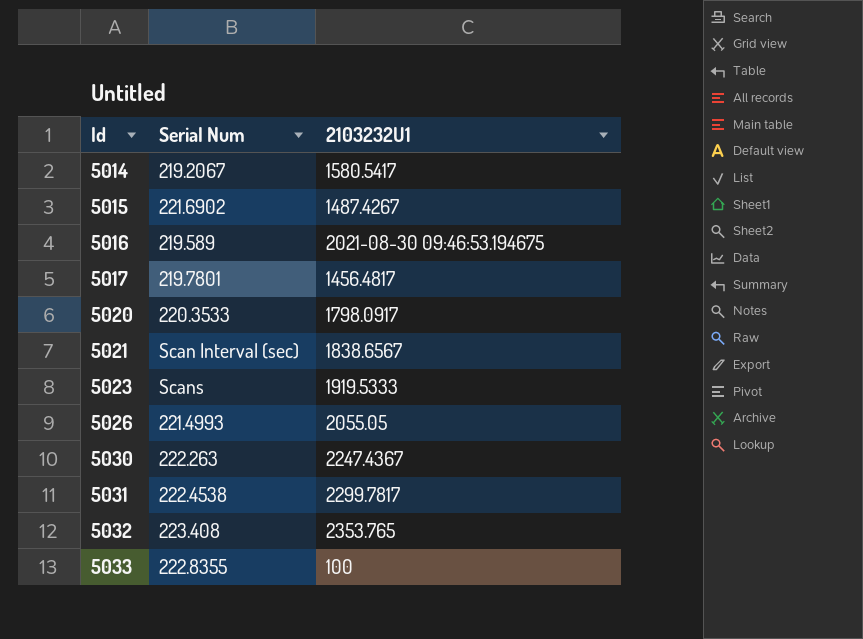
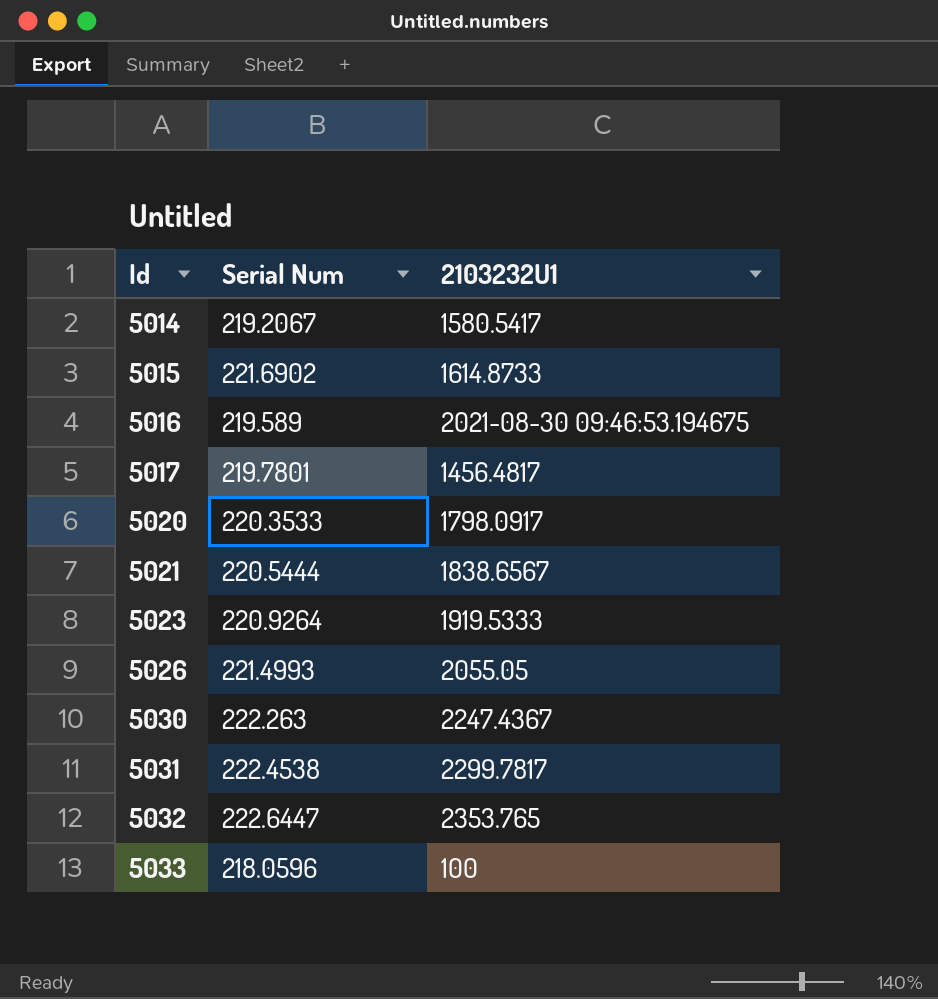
5015 | 2103232U1: 1487.4267 -> 1614.8733
5021 | Serial Num: Scan Interval (sec) -> 220.5444
5023 | Serial Num: Scans -> 220.9264
5032 | Serial Num: 223.408 -> 222.6447
5033 | Serial Num: 222.8355 -> 218.0596

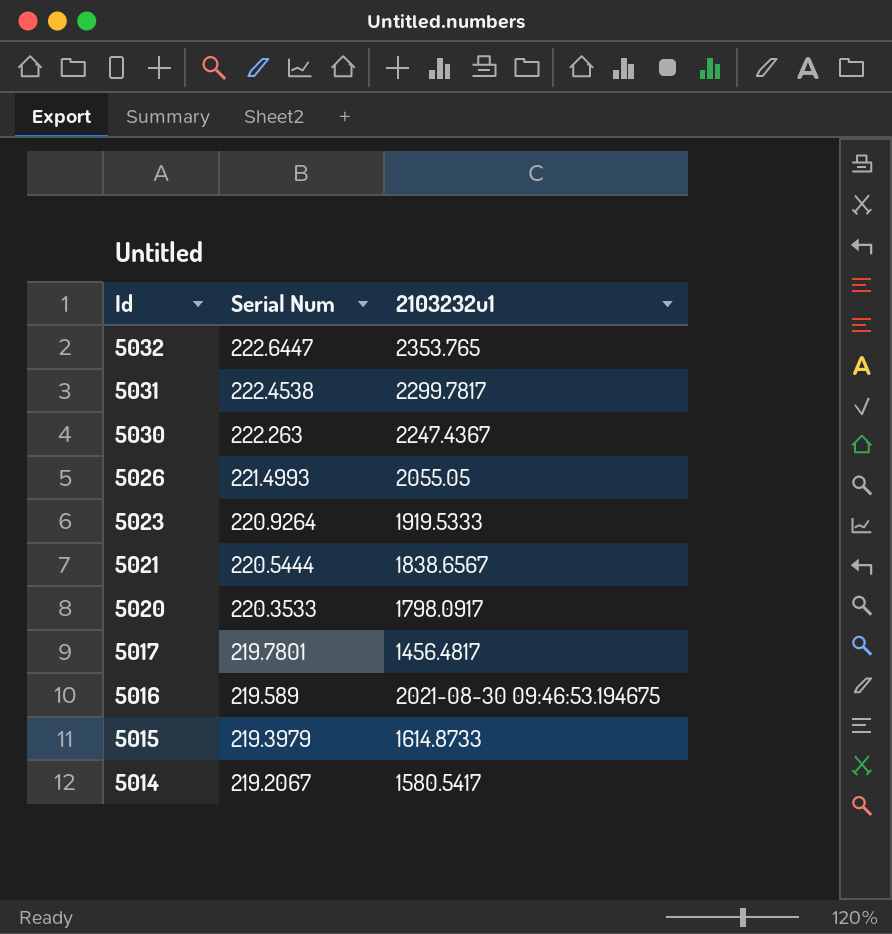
row order: Id ascending -> Id descending
column name: 2103232U1 -> 2103232u1
row 5033: 218.0596 | 100 -> none
5015 | Serial Num: 221.6902 -> 219.3979

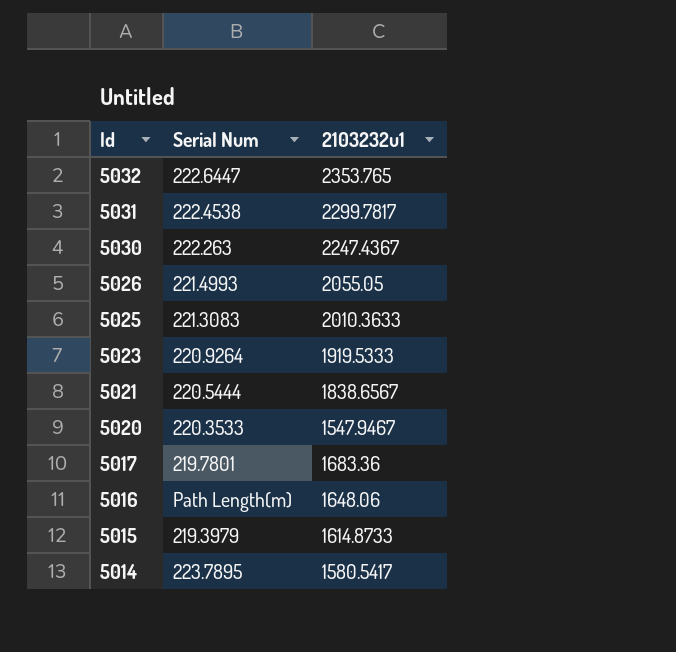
row 5025: none -> 221.3083 | 2010.3633
5020 | 2103232u1: 1798.0917 -> 1547.9467
5017 | 2103232u1: 1456.4817 -> 1683.36
5016 | Serial Num: 219.589 -> Path Length(m)
5016 | 2103232u1: 2021-08-30 09:46:53.194675 -> 1648.06
5014 | Serial Num: 219.2067 -> 223.7895

